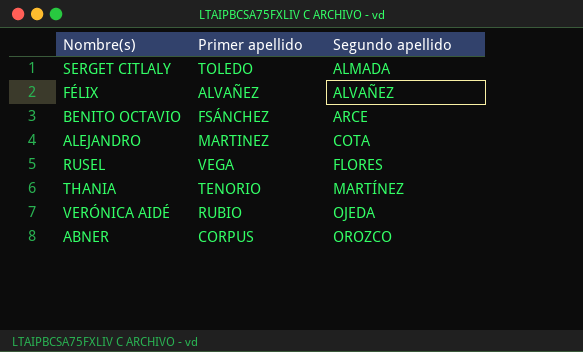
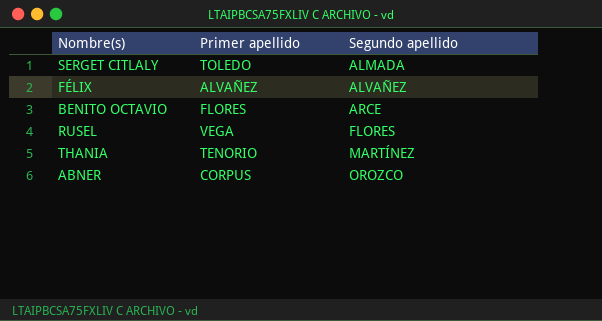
row ALEJANDRO: MARTINEZ | COTA -> none
row VERÓNICA AIDÉ: RUBIO | OJEDA -> none
BENITO OCTAVIO | Primer apellido: FSÁNCHEZ -> FLORES

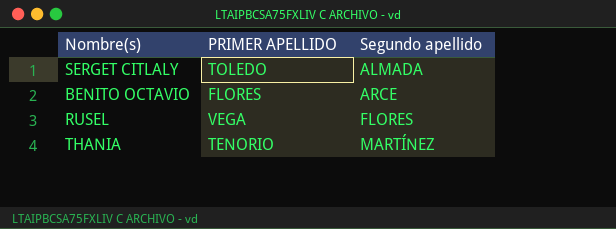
column name: Primer apellido -> PRIMER APELLIDO
row FÉLIX: ALVAÑEZ | ALVAÑEZ -> none
row ABNER: CORPUS | OROZCO -> none

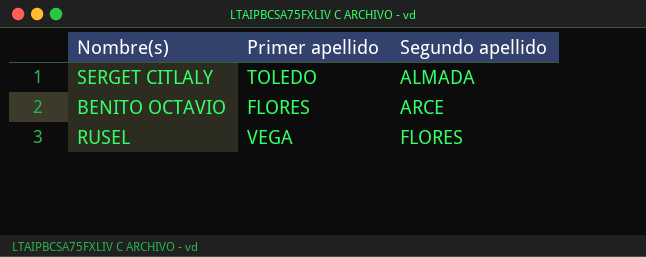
column name: PRIMER APELLIDO -> Primer apellido
row THANIA: TENORIO | MARTÍNEZ -> none

